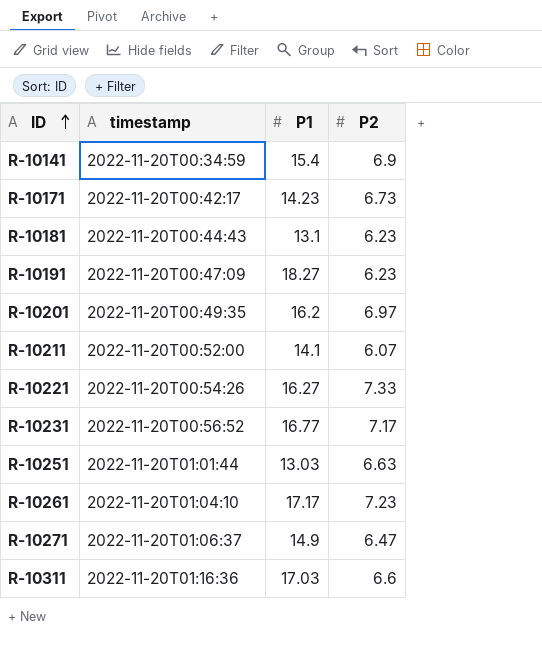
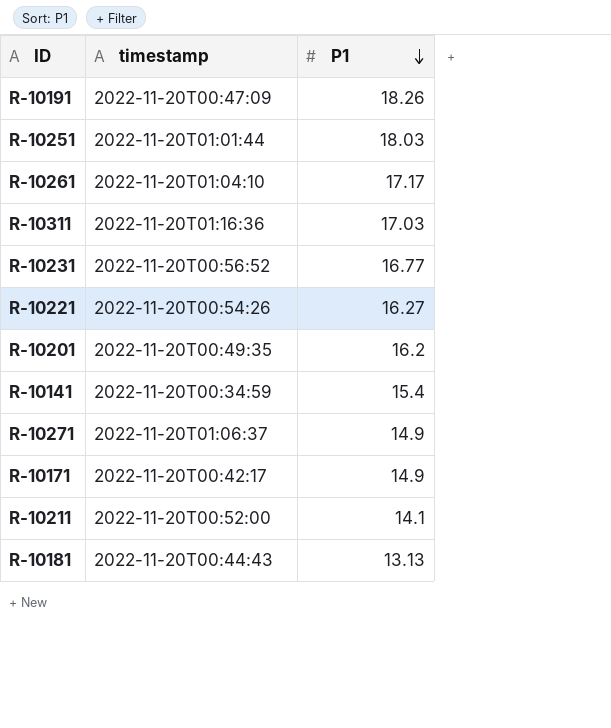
row order: ID ascending -> P1 descending
column P2 | position: 4 -> none
R-10191 | P1: 18.27 -> 18.26
R-10251 | P1: 13.03 -> 18.03
R-10171 | P1: 14.23 -> 14.9
R-10181 | P1: 13.1 -> 13.13

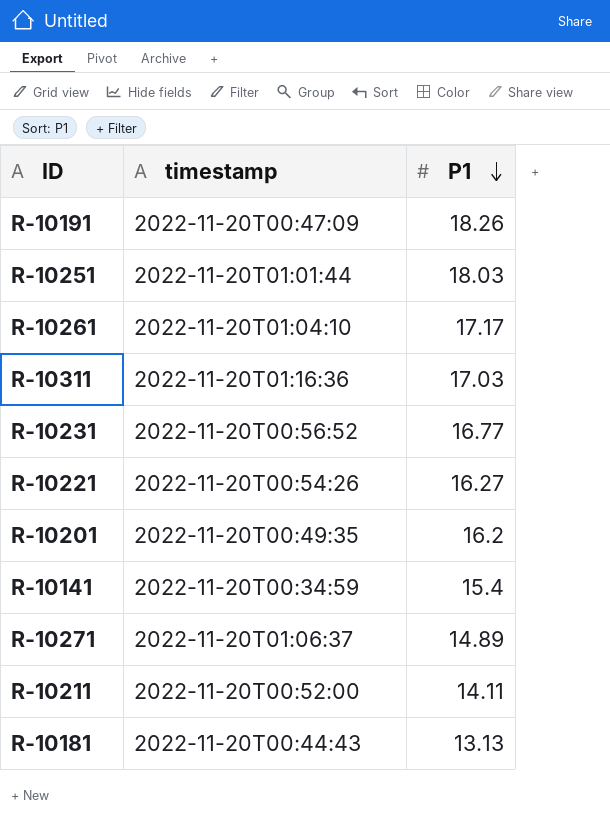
row R-10171: 2022-11-20T00:42:17 | 14.9 -> none
R-10271 | P1: 14.9 -> 14.89
R-10211 | P1: 14.1 -> 14.11

